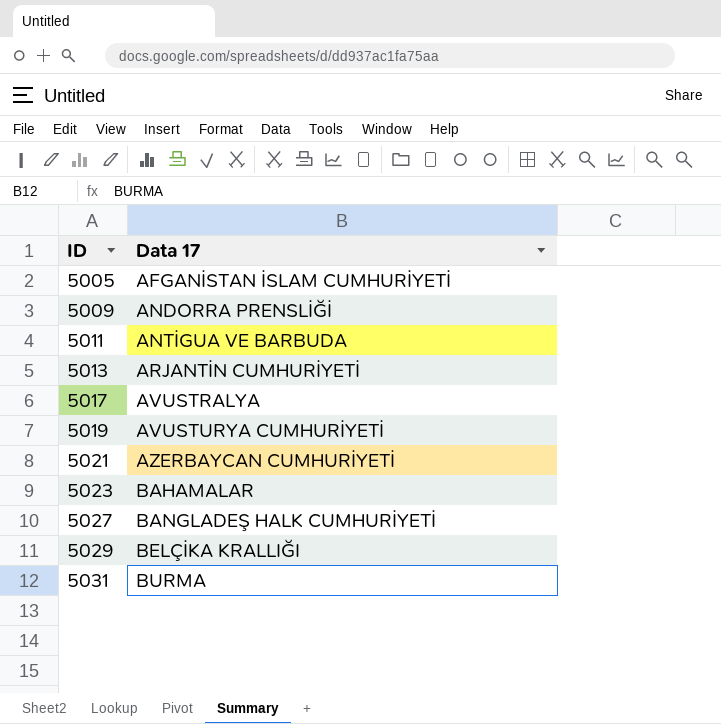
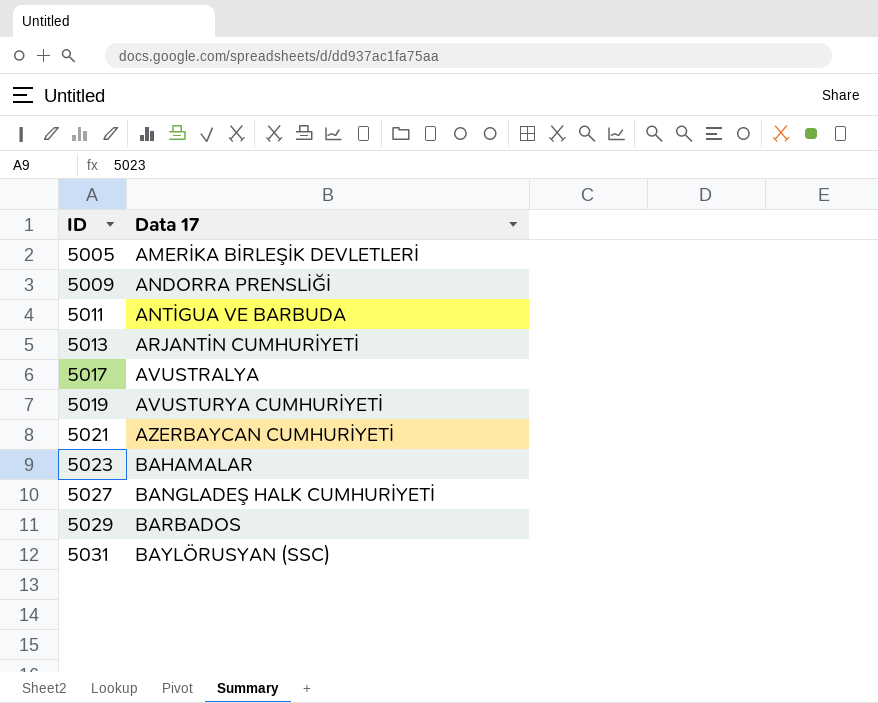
5005 | Data 17: AFGANİSTAN İSLAM CUMHURİYETİ -> AMERİKA BİRLEŞİK DEVLETLERİ
5029 | Data 17: BELÇİKA KRALLIĞI -> BARBADOS
5031 | Data 17: BURMA -> BAYLÖRUSYAN (SSC)

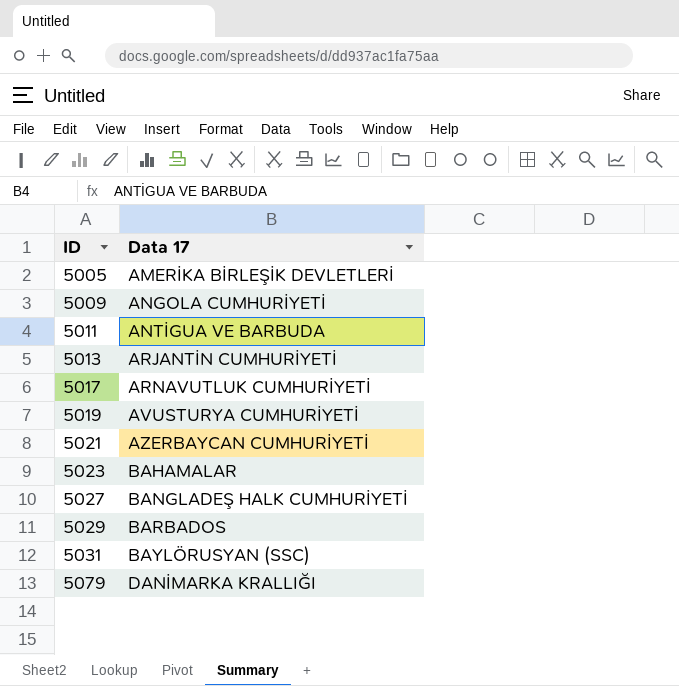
5009 | Data 17: ANDORRA PRENSLİĞİ -> ANGOLA CUMHURİYETİ
5017 | Data 17: AVUSTRALYA -> ARNAVUTLUK CUMHURİYETİ
row 5079: none -> DANİMARKA KRALLIĞI

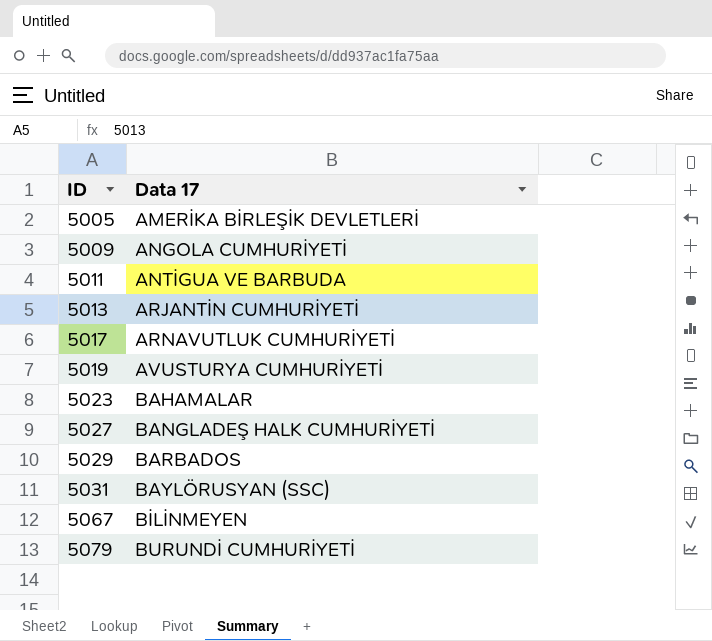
row 5021: AZERBAYCAN CUMHURİYETİ -> none
row 5067: none -> BİLİNMEYEN
5079 | Data 17: DANİMARKA KRALLIĞI -> BURUNDİ CUMHURİYETİ

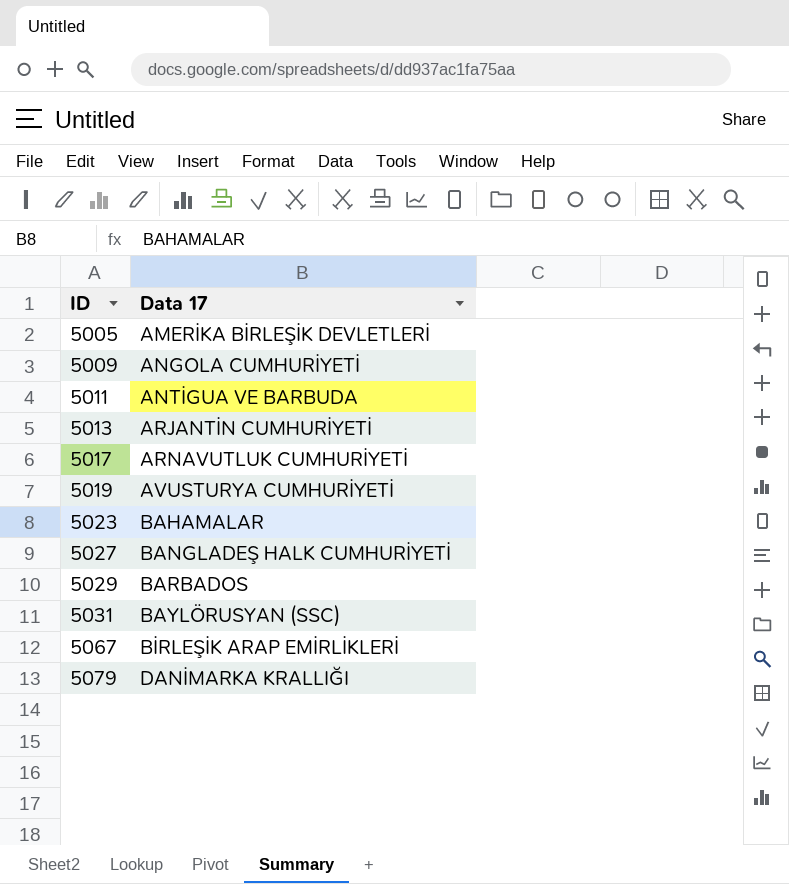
5067 | Data 17: BİLİNMEYEN -> BİRLEŞİK ARAP EMİRLİKLERİ
5079 | Data 17: BURUNDİ CUMHURİYETİ -> DANİMARKA KRALLIĞI

